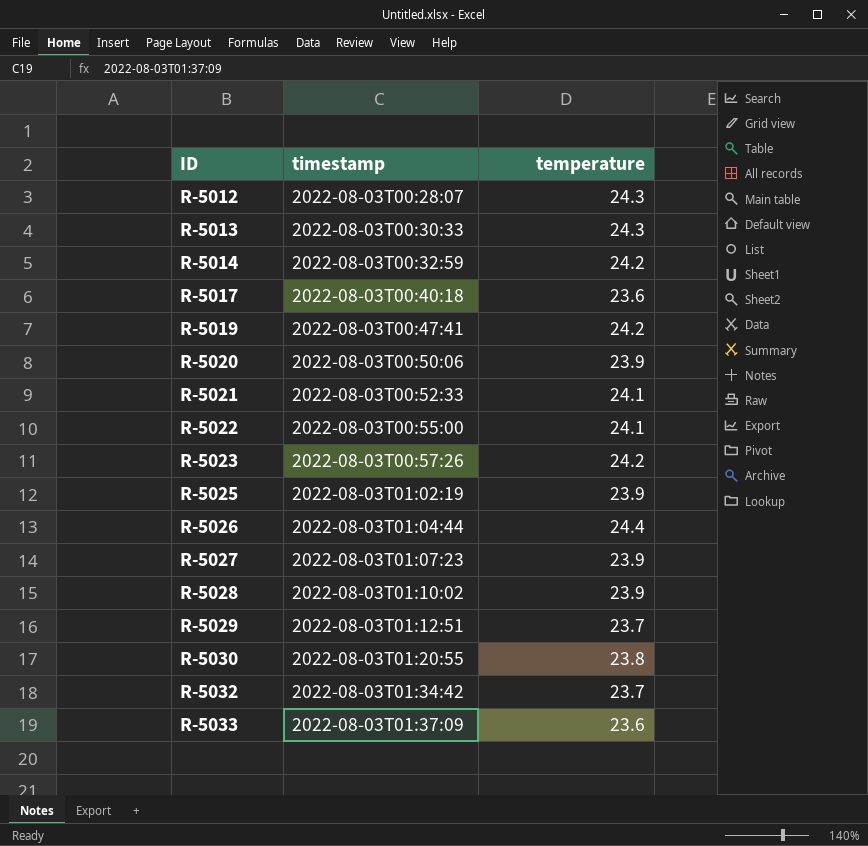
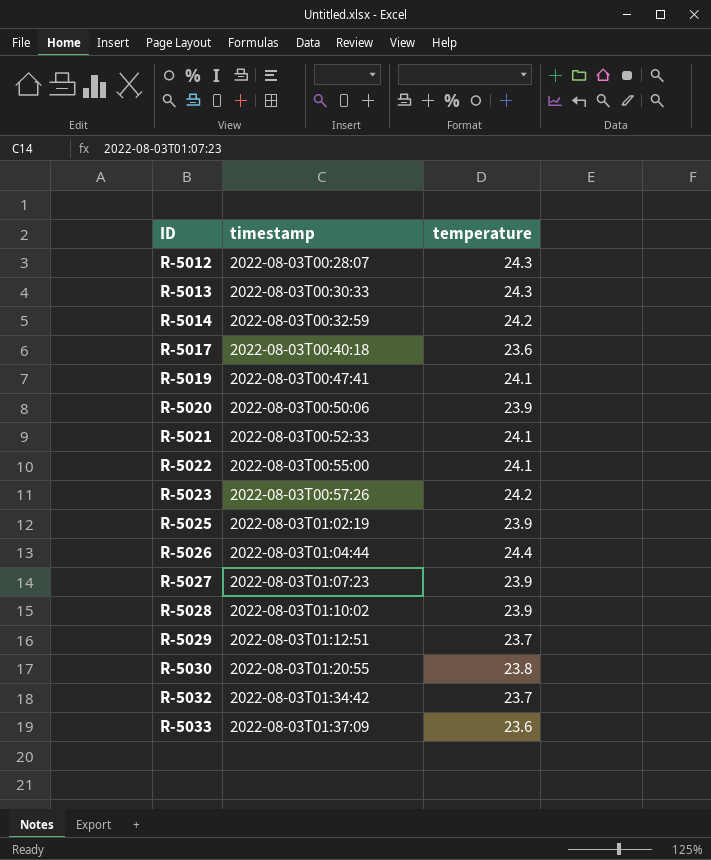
R-5019 | temperature: 24.2 -> 24.1

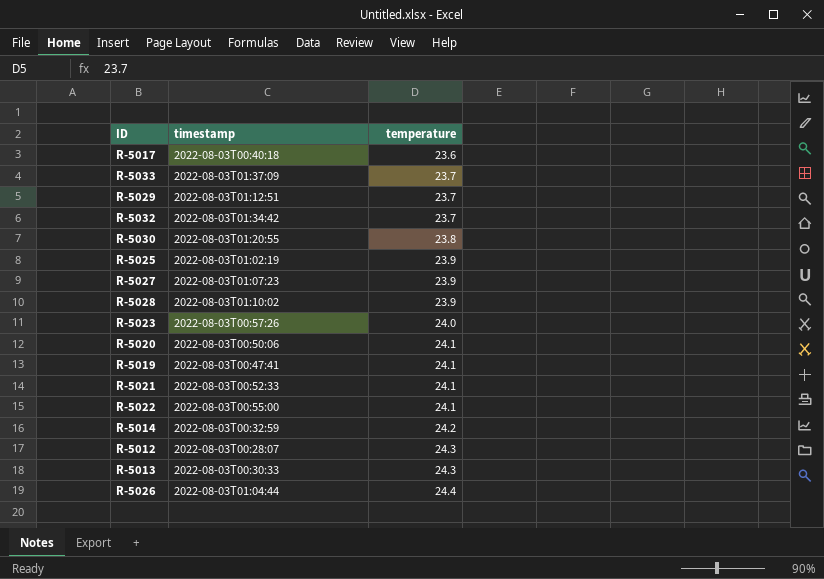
row order: ID ascending -> temperature ascending
R-5033 | temperature: 23.6 -> 23.7
R-5023 | temperature: 24.2 -> 24.0
R-5020 | temperature: 23.9 -> 24.1

